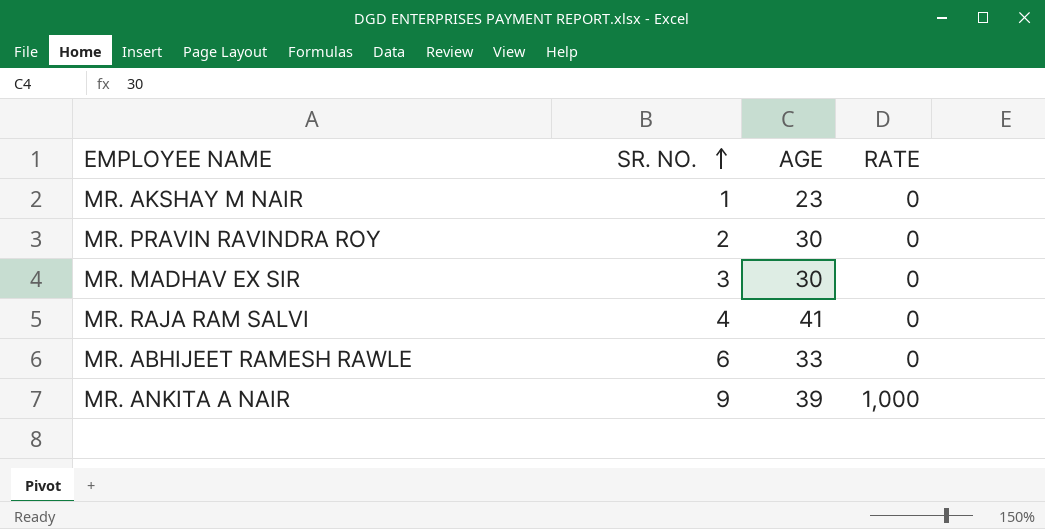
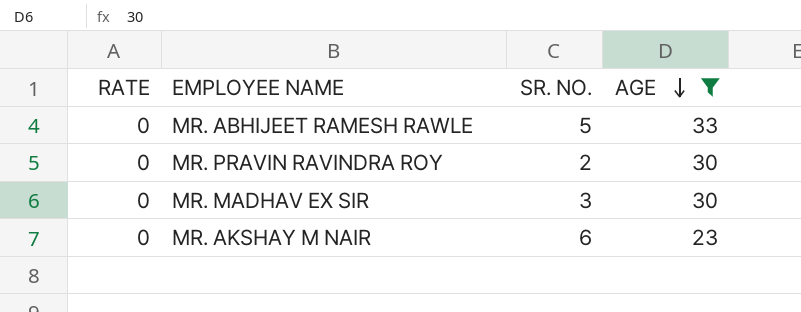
filter: none -> AGE <= 33
row order: SR. NO. ascending -> AGE descending
column RATE | position: 4 -> 1
MR. ABHIJEET RAMESH RAWLE | SR. NO.: 6 -> 5
MR. AKSHAY M NAIR | SR. NO.: 1 -> 6

